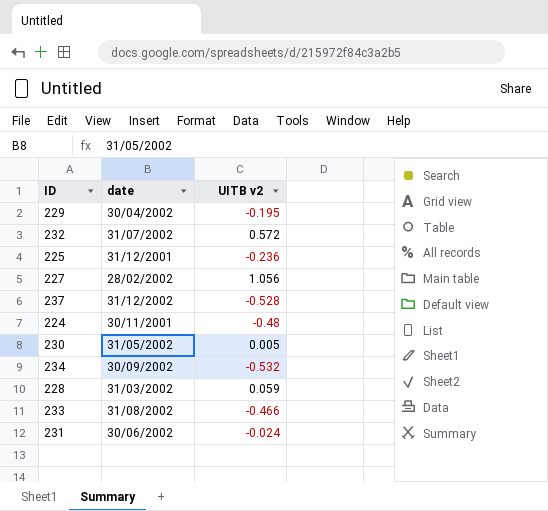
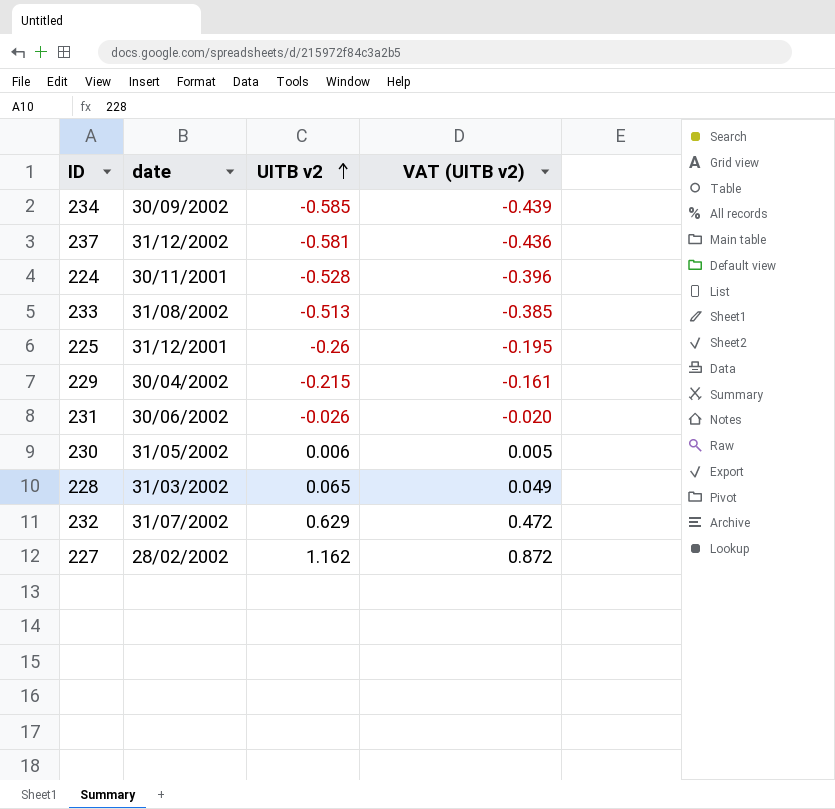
row order: none -> UITB v2 ascending
column VAT (UITB v2) | formula: none -> [UITB v2] * 0.75
234 | UITB v2: -0.532 -> -0.585
237 | UITB v2: -0.528 -> -0.581
224 | UITB v2: -0.48 -> -0.528
233 | UITB v2: -0.466 -> -0.513
225 | UITB v2: -0.236 -> -0.26
229 | UITB v2: -0.195 -> -0.215
231 | UITB v2: -0.024 -> -0.026
230 | UITB v2: 0.005 -> 0.006
228 | UITB v2: 0.059 -> 0.065
232 | UITB v2: 0.572 -> 0.629
227 | UITB v2: 1.056 -> 1.162

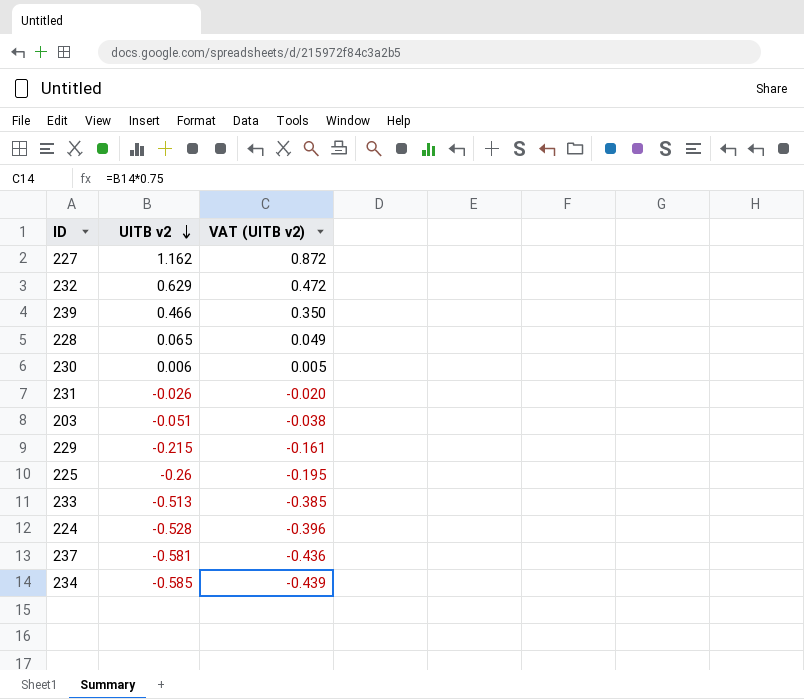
row order: UITB v2 ascending -> UITB v2 descending
column date | position: 2 -> none
row 239: none -> 0.466 | 0.350
row 203: none -> -0.051 | -0.038

